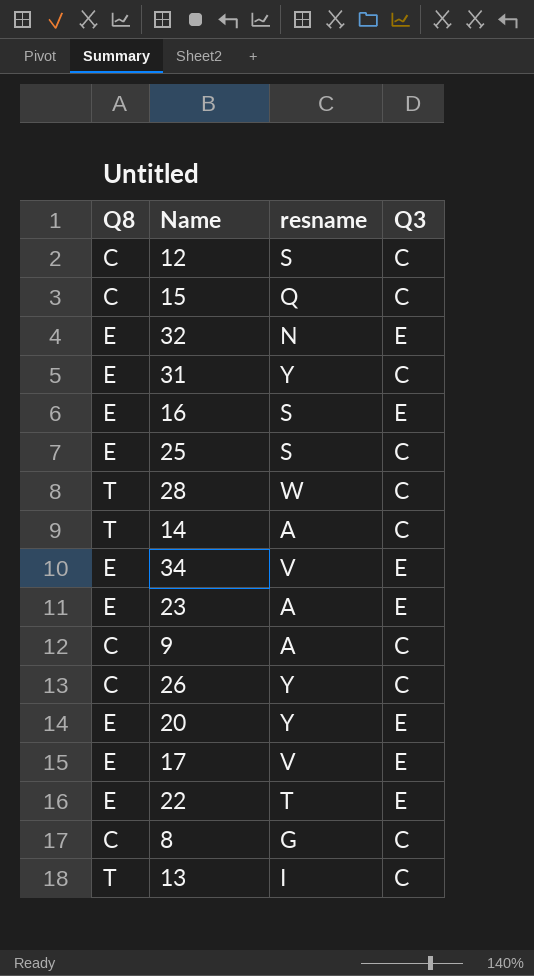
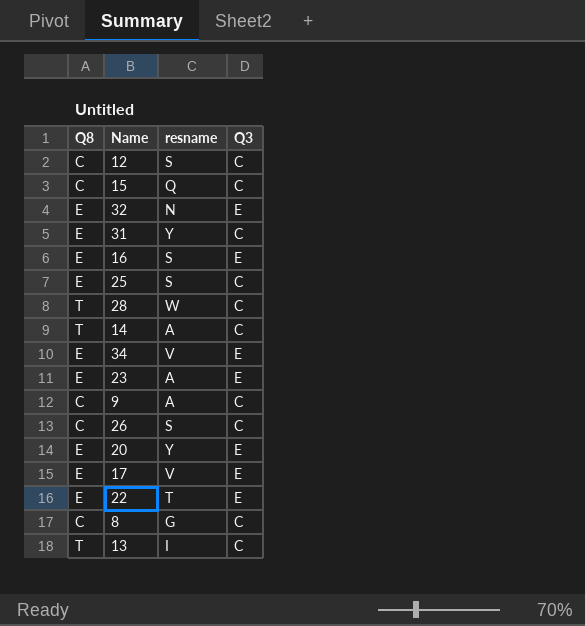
26 | resname: Y -> S

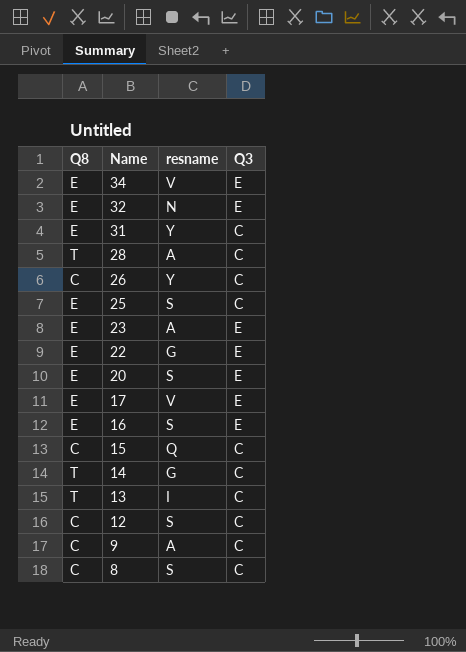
row order: none -> Name descending
28 | resname: W -> A
26 | resname: S -> Y
22 | resname: T -> G
20 | resname: Y -> S
14 | resname: A -> G
8 | resname: G -> S

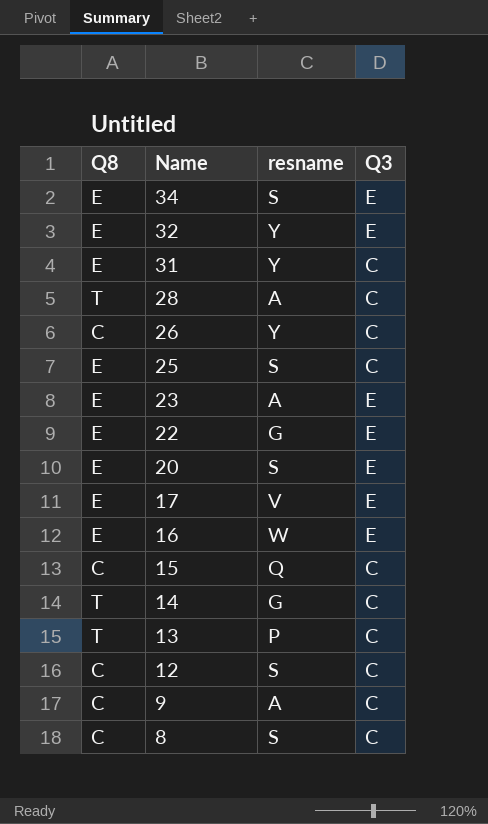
34 | resname: V -> S
32 | resname: N -> Y
16 | resname: S -> W
13 | resname: I -> P

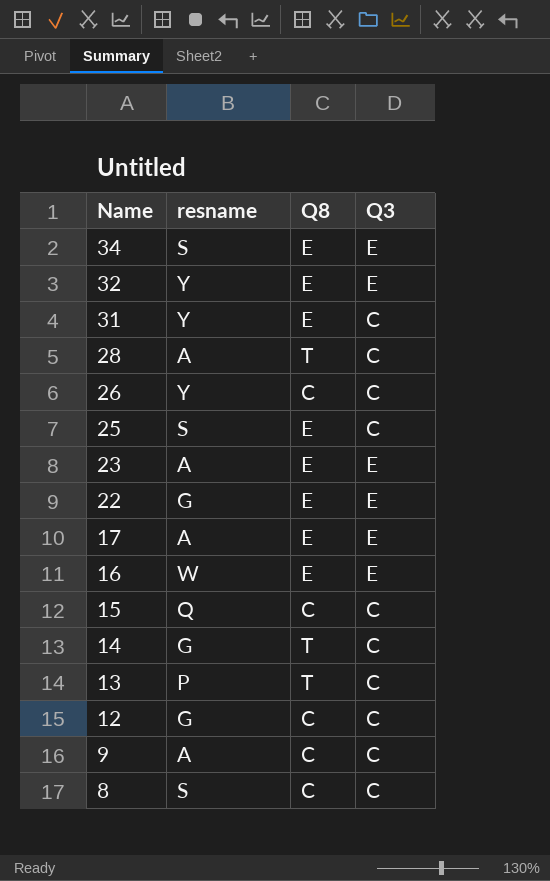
column Q8 | position: 1 -> 3
row 20: E | S | E -> none
17 | resname: V -> A
12 | resname: S -> G

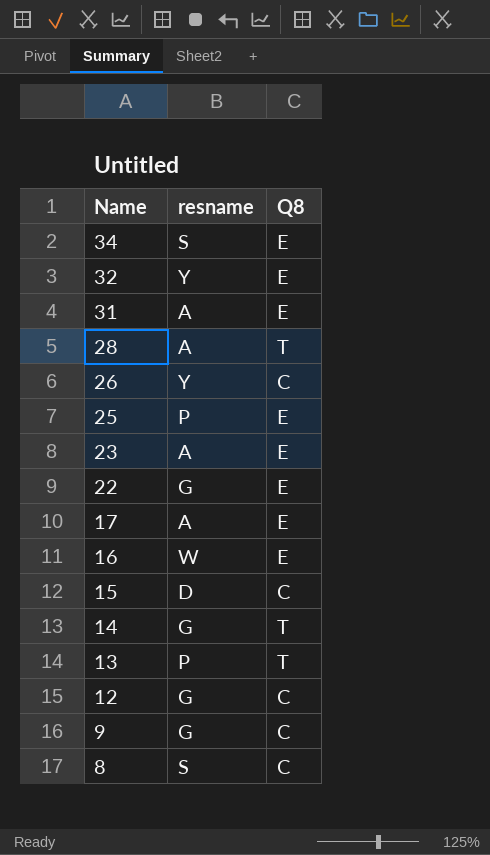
column Q3 | position: 4 -> none
31 | resname: Y -> A
25 | resname: S -> P
15 | resname: Q -> D
9 | resname: A -> G

